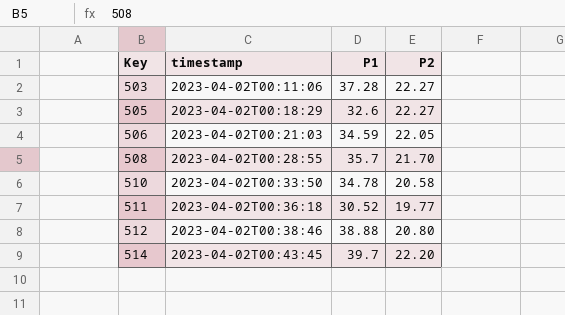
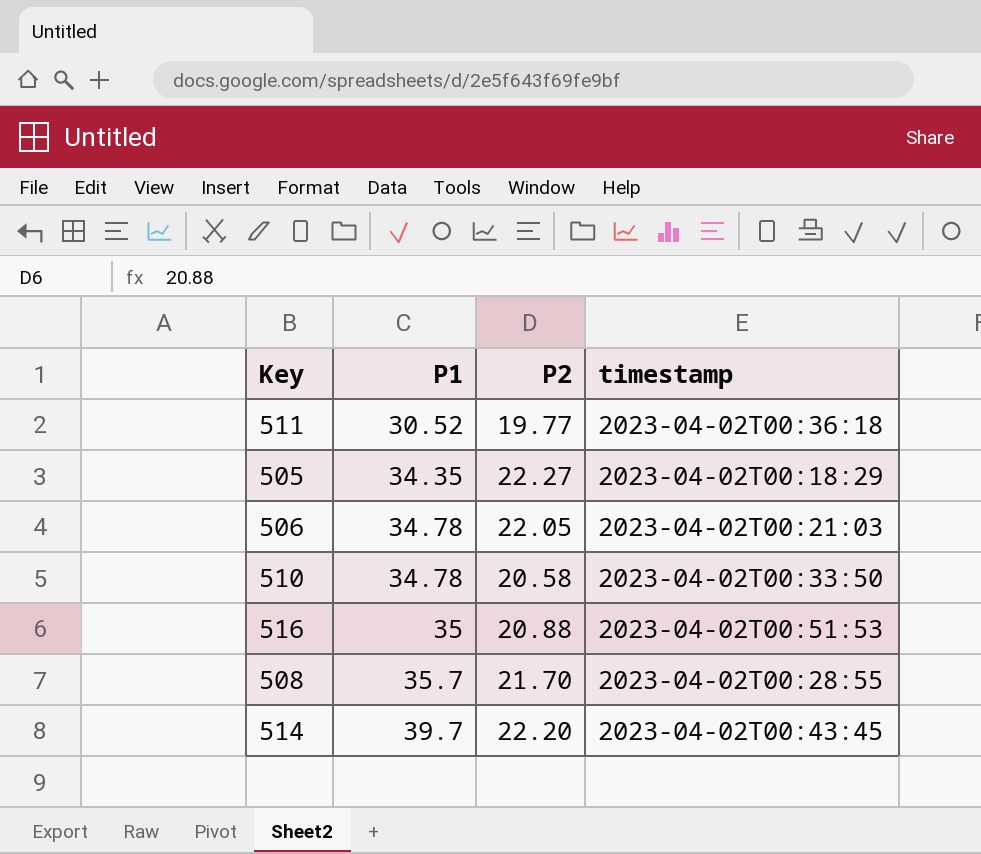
row order: Key ascending -> P1 ascending
column timestamp | position: 2 -> 4
row 503: 2023-04-02T00:11:06 | 37.28 | 22.27 -> none
row 512: 2023-04-02T00:38:46 | 38.88 | 20.80 -> none
505 | P1: 32.6 -> 34.35
506 | P1: 34.59 -> 34.78
row 516: none -> 35 | 20.88 | 2023-04-02T00:51:53

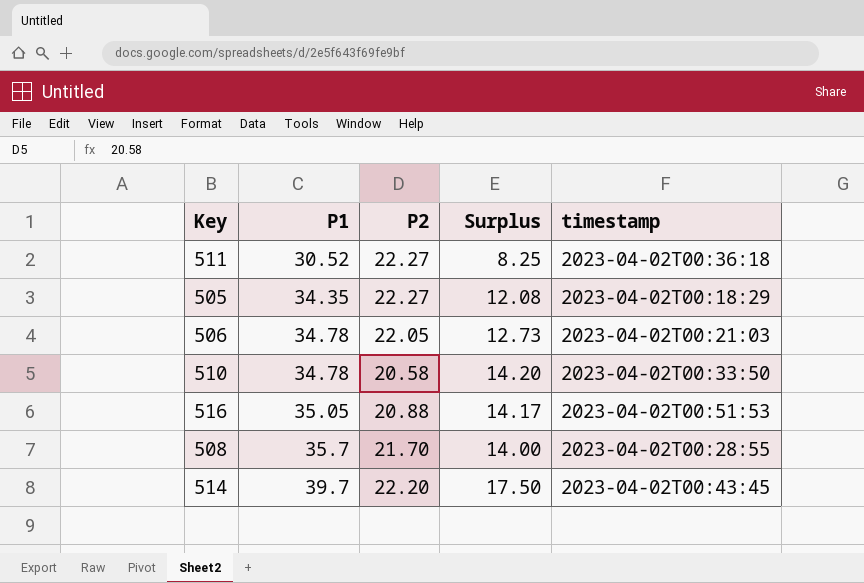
column Surplus | formula: none -> [P1] - [P2]
511 | P2: 19.77 -> 22.27
516 | P1: 35 -> 35.05

